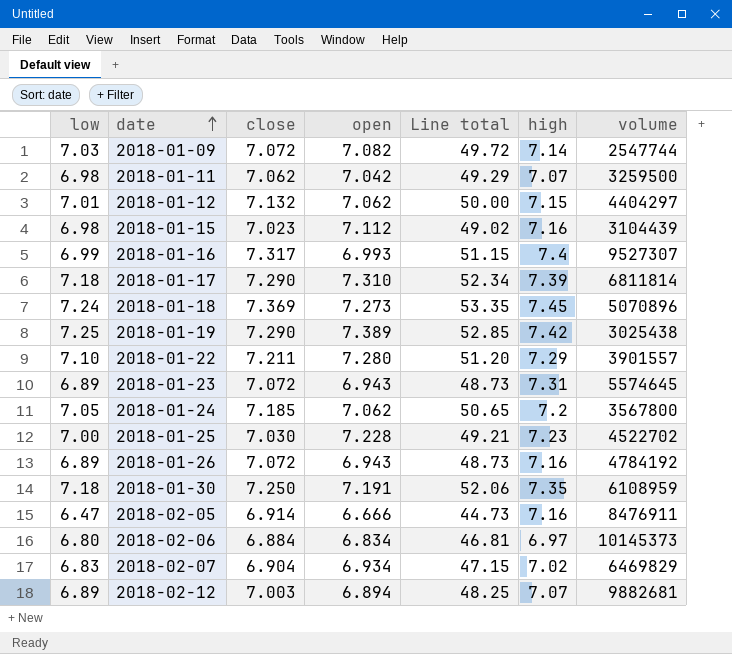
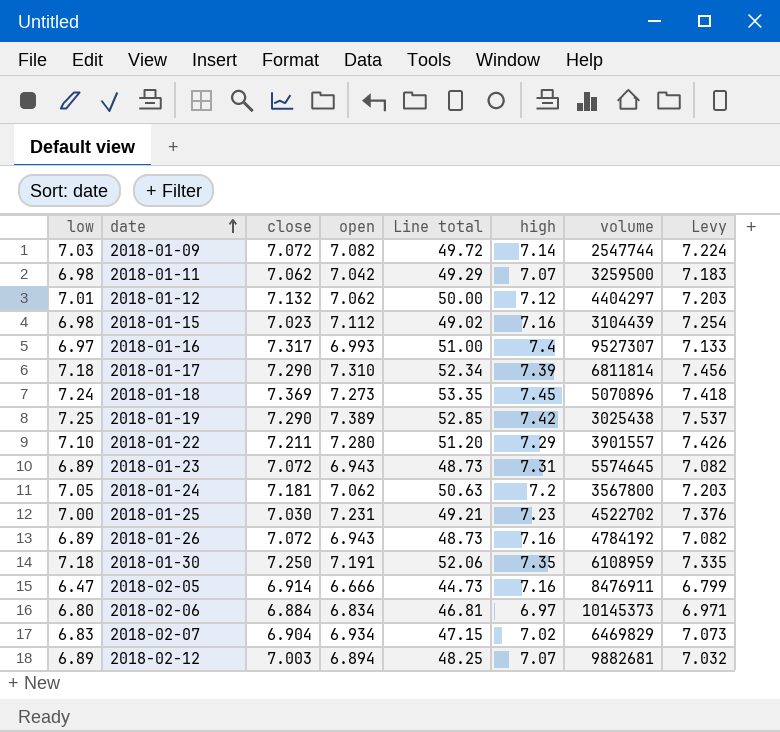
column Levy | formula: none -> [open] * 1.02
2018-01-12 | high: 7.15 -> 7.12
2018-01-16 | low: 6.99 -> 6.97
2018-01-16 | Line total: 51.15 -> 51.00
2018-01-24 | close: 7.185 -> 7.181
2018-01-24 | Line total: 50.65 -> 50.63
2018-01-25 | open: 7.228 -> 7.231

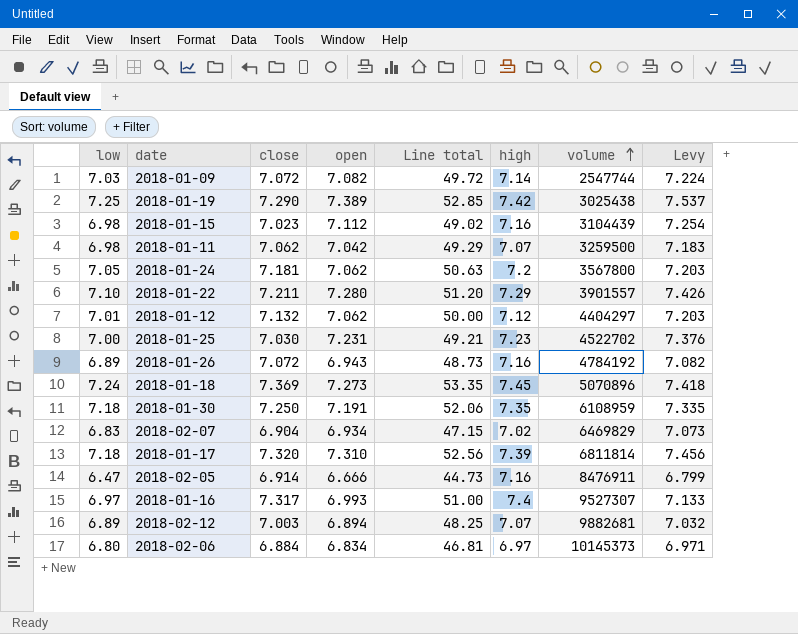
row order: date ascending -> volume ascending
row 2018-01-23: 6.89 | 7.072 | 6.943 | 48.73 | 7.31 | 5574645 | 7.082 -> none
2018-01-17 | close: 7.290 -> 7.320
2018-01-17 | Line total: 52.34 -> 52.56

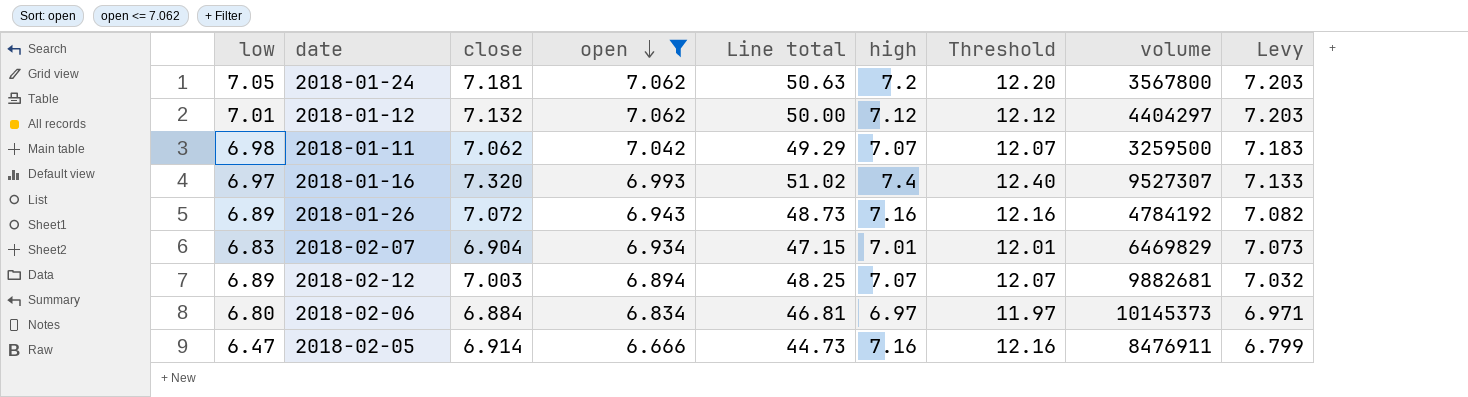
filter: none -> open <= 7.062
row order: volume ascending -> open descending
column Threshold | formula: none -> [high] + 5
2018-01-16 | close: 7.317 -> 7.320
2018-01-16 | Line total: 51.00 -> 51.02
2018-02-07 | high: 7.02 -> 7.01

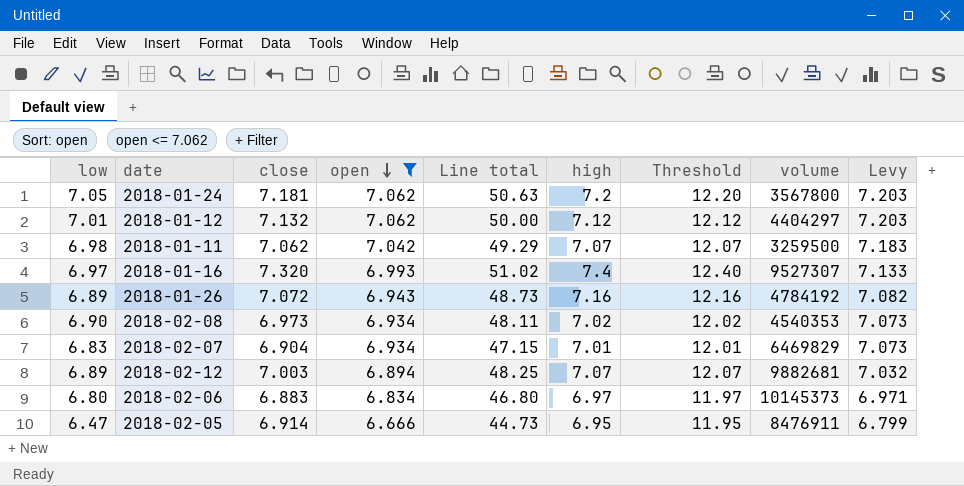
row 2018-02-08: none -> 6.90 | 6.973 | 6.934 | 48.11 | 7.02 | 12.02 | 4540353 | 7.073
2018-02-06 | close: 6.884 -> 6.883
2018-02-06 | Line total: 46.81 -> 46.80
2018-02-05 | high: 7.16 -> 6.95
2018-02-05 | Threshold: 12.16 -> 11.95

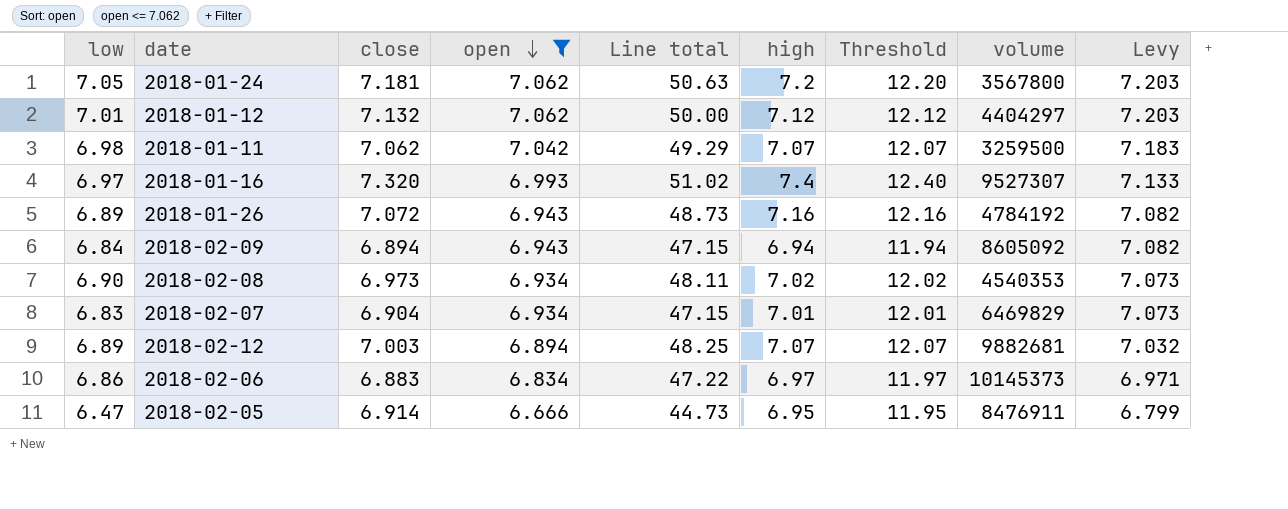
row 2018-02-09: none -> 6.84 | 6.894 | 6.943 | 47.15 | 6.94 | 11.94 | 8605092 | 7.082
2018-02-06 | low: 6.80 -> 6.86
2018-02-06 | Line total: 46.80 -> 47.22

